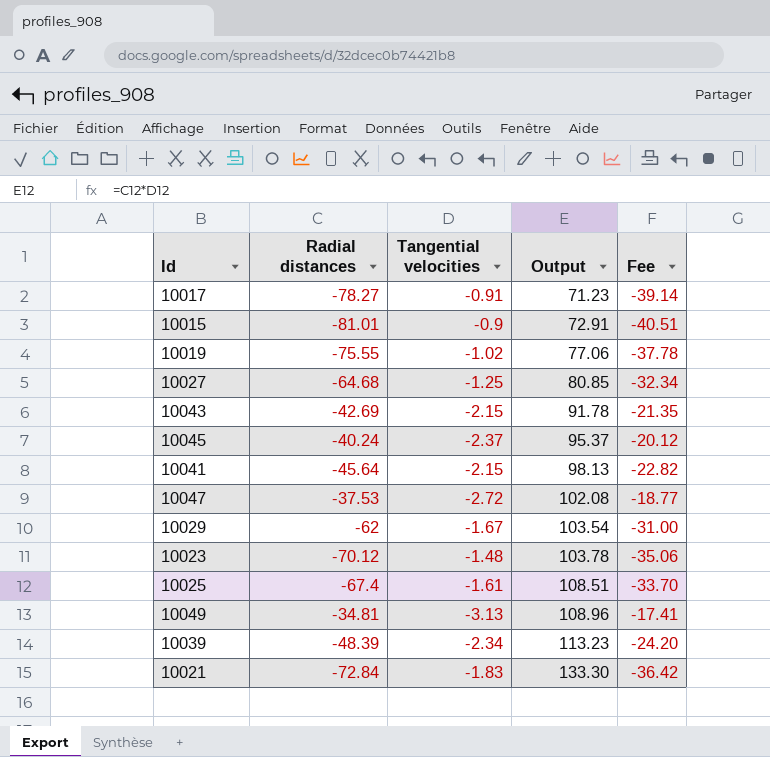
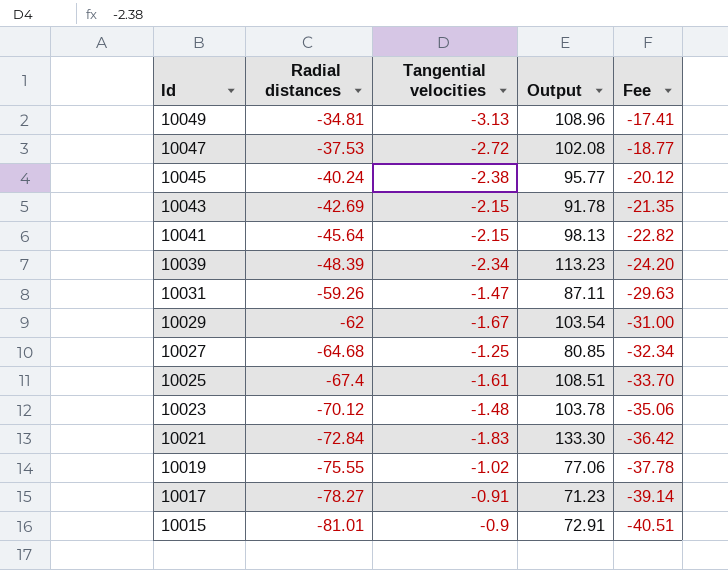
row order: Output ascending -> Id descending
10045 | Tangential velocities: -2.37 -> -2.38
10045 | Output: 95.37 -> 95.77
row 10031: none -> -59.26 | -1.47 | 87.11 | -29.63

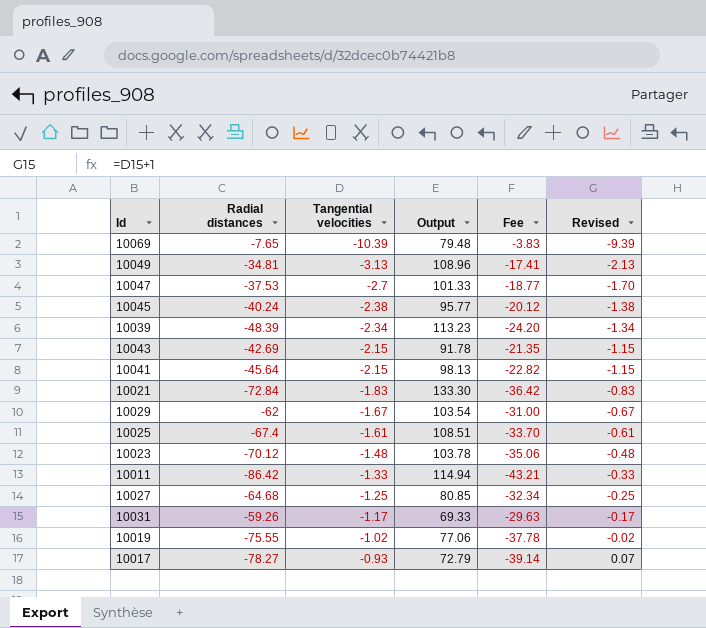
row order: Id descending -> Tangential velocities ascending
column Revised | formula: none -> [Tangential velocities] + 1
row 10015: -81.01 | -0.9 | 72.91 | -40.51 -> none
row 10069: none -> -7.65 | -10.39 | 79.48 | -3.83 | -9.39
10047 | Tangential velocities: -2.72 -> -2.7
10047 | Output: 102.08 -> 101.33
row 10011: none -> -86.42 | -1.33 | 114.94 | -43.21 | -0.33
10031 | Tangential velocities: -1.47 -> -1.17
10031 | Output: 87.11 -> 69.33
10017 | Tangential velocities: -0.91 -> -0.93
10017 | Output: 71.23 -> 72.79

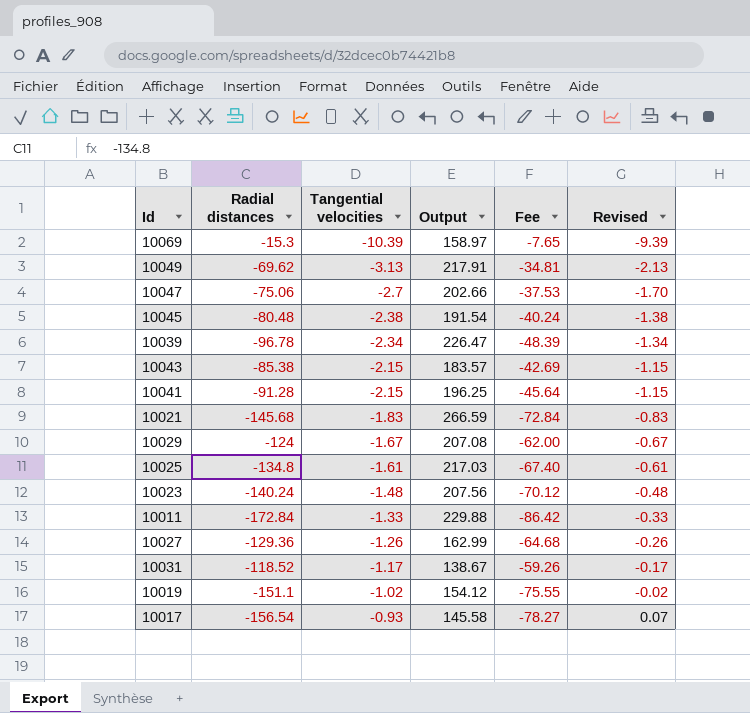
10069 | Radial distances: -7.65 -> -15.3
10069 | Output: 79.48 -> 158.97
10069 | Fee: -3.83 -> -7.65
10049 | Radial distances: -34.81 -> -69.62
10049 | Output: 108.96 -> 217.91
10049 | Fee: -17.41 -> -34.81
10047 | Radial distances: -37.53 -> -75.06
10047 | Output: 101.33 -> 202.66
10047 | Fee: -18.77 -> -37.53
10045 | Radial distances: -40.24 -> -80.48
10045 | Output: 95.77 -> 191.54
10045 | Fee: -20.12 -> -40.24
10039 | Radial distances: -48.39 -> -96.78
10039 | Output: 113.23 -> 226.47
10039 | Fee: -24.20 -> -48.39
10043 | Radial distances: -42.69 -> -85.38
10043 | Output: 91.78 -> 183.57
10043 | Fee: -21.35 -> -42.69
10041 | Radial distances: -45.64 -> -91.28
10041 | Output: 98.13 -> 196.25
10041 | Fee: -22.82 -> -45.64
10021 | Radial distances: -72.84 -> -145.68
10021 | Output: 133.30 -> 266.59
10021 | Fee: -36.42 -> -72.84
10029 | Radial distances: -62 -> -124
10029 | Output: 103.54 -> 207.08
10029 | Fee: -31.00 -> -62.00
10025 | Radial distances: -67.4 -> -134.8
10025 | Output: 108.51 -> 217.03
10025 | Fee: -33.70 -> -67.40
10023 | Radial distances: -70.12 -> -140.24
10023 | Output: 103.78 -> 207.56
10023 | Fee: -35.06 -> -70.12
10011 | Radial distances: -86.42 -> -172.84
10011 | Output: 114.94 -> 229.88
10011 | Fee: -43.21 -> -86.42
10027 | Radial distances: -64.68 -> -129.36
10027 | Tangential velocities: -1.25 -> -1.26
10027 | Output: 80.85 -> 162.99
10027 | Fee: -32.34 -> -64.68
10027 | Revised: -0.25 -> -0.26
10031 | Radial distances: -59.26 -> -118.52
10031 | Output: 69.33 -> 138.67
10031 | Fee: -29.63 -> -59.26
10019 | Radial distances: -75.55 -> -151.1
10019 | Output: 77.06 -> 154.12
10019 | Fee: -37.78 -> -75.55
10017 | Radial distances: -78.27 -> -156.54
10017 | Output: 72.79 -> 145.58
10017 | Fee: -39.14 -> -78.27

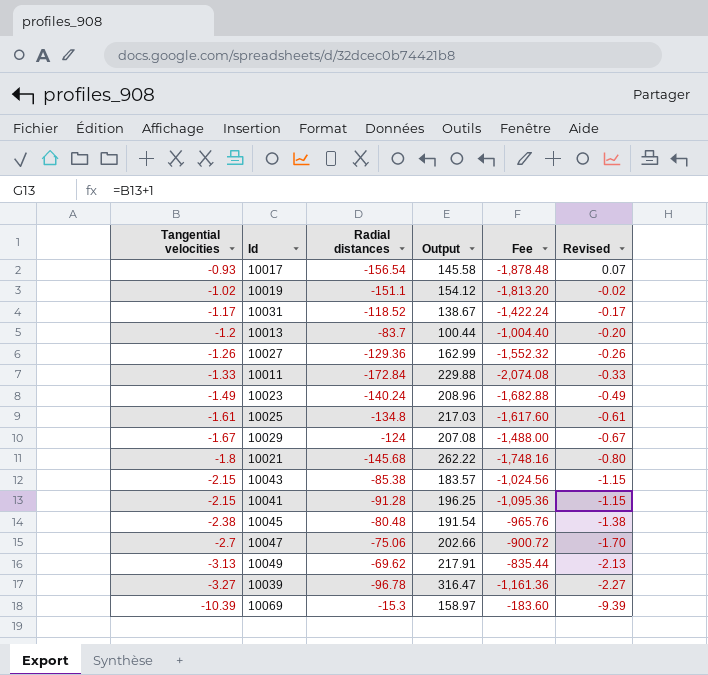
row order: Tangential velocities ascending -> Tangential velocities descending
column Tangential velocities | position: 3 -> 1
column Fee | formula: [Radial distances] * 0.5 -> [Radial distances] * 12
row 10013: none -> -1.2 | -83.7 | 100.44 | -1,004.40 | -0.20
10023 | Tangential velocities: -1.48 -> -1.49
10023 | Output: 207.56 -> 208.96
10023 | Revised: -0.48 -> -0.49
10021 | Tangential velocities: -1.83 -> -1.8
10021 | Output: 266.59 -> 262.22
10021 | Revised: -0.83 -> -0.80
10039 | Tangential velocities: -2.34 -> -3.27
10039 | Output: 226.47 -> 316.47
10039 | Revised: -1.34 -> -2.27

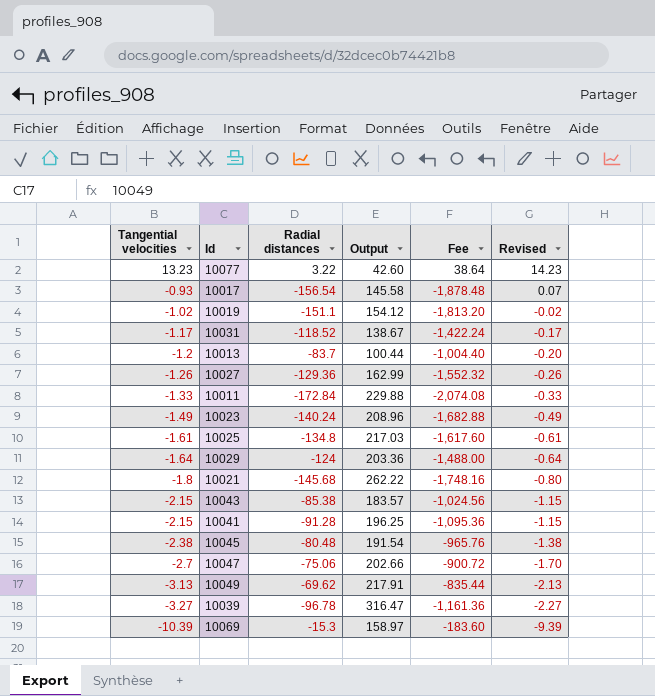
row 10077: none -> 13.23 | 3.22 | 42.60 | 38.64 | 14.23
10029 | Tangential velocities: -1.67 -> -1.64
10029 | Output: 207.08 -> 203.36
10029 | Revised: -0.67 -> -0.64

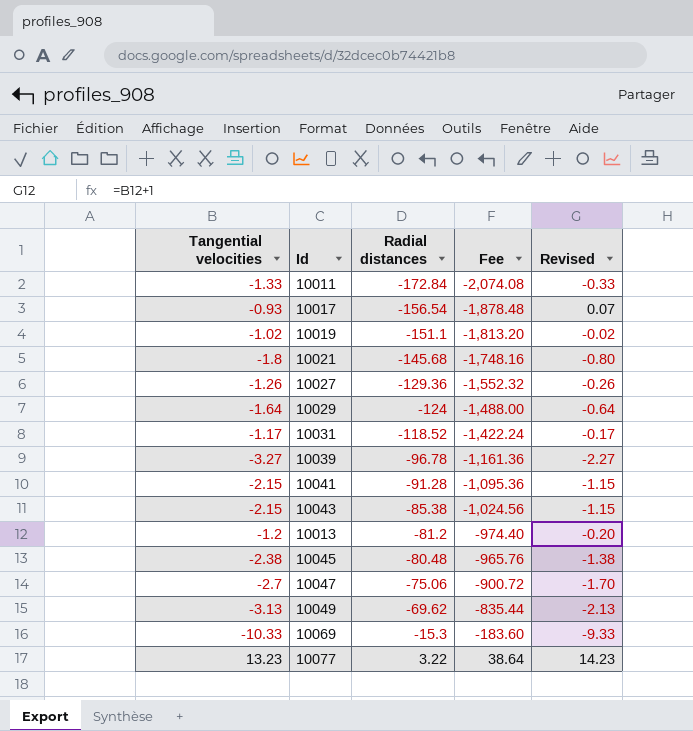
row order: Tangential velocities descending -> Radial distances ascending
column Output | formula: [Tangential velocities] * [Radial distances] -> none
row 10023: -1.49 | -140.24 | 208.96 | -1,682.88 | -0.49 -> none
row 10025: -1.61 | -134.8 | 217.03 | -1,617.60 | -0.61 -> none
10013 | Radial distances: -83.7 -> -81.2
10013 | Fee: -1,004.40 -> -974.40
10069 | Tangential velocities: -10.39 -> -10.33
10069 | Revised: -9.39 -> -9.33

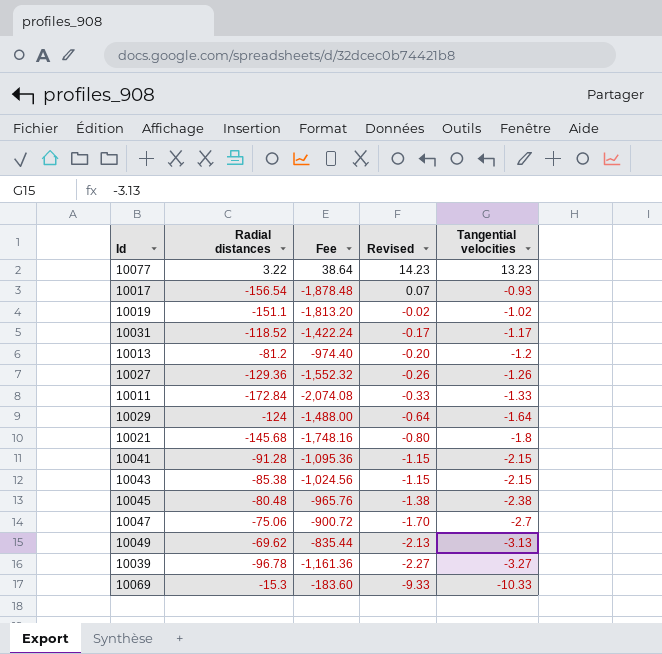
row order: Radial distances ascending -> Revised descending
column Tangential velocities | position: 1 -> 5

